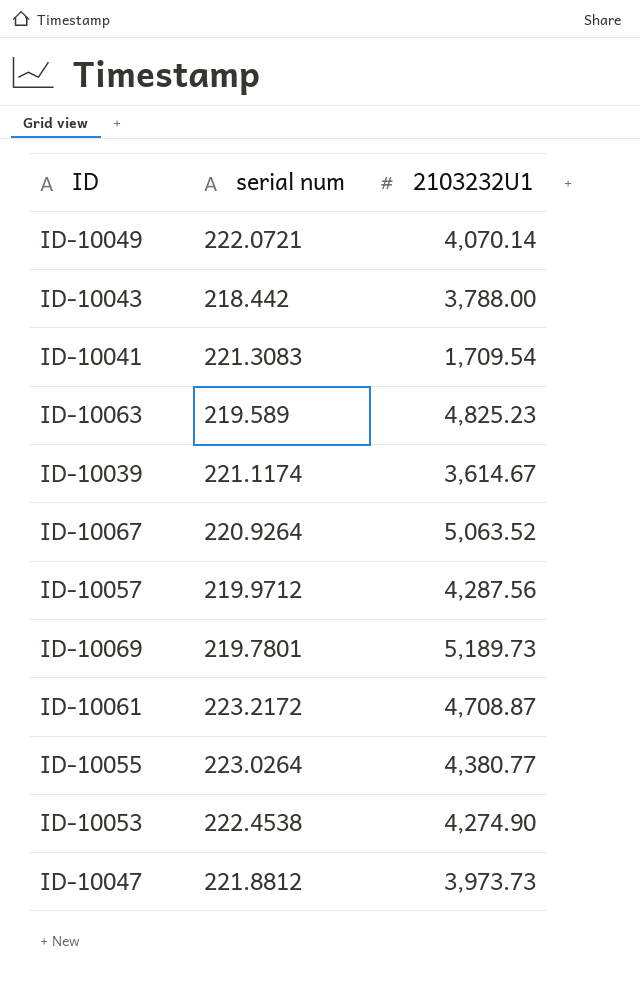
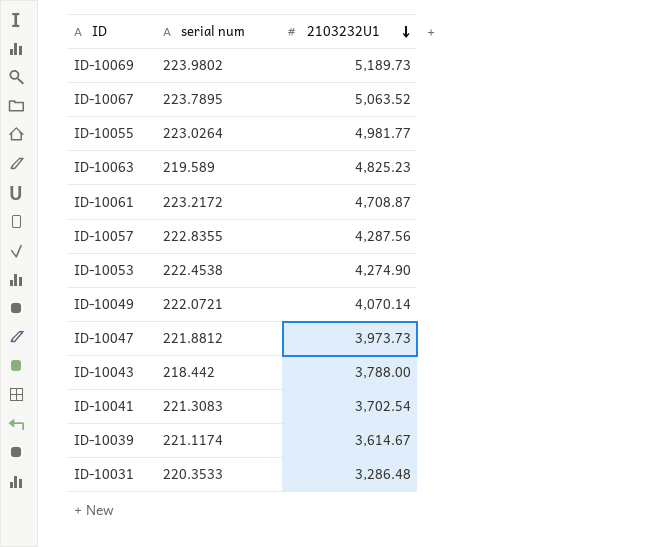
row order: none -> 2103232U1 descending
ID-10069 | serial num: 219.7801 -> 223.9802
ID-10067 | serial num: 220.9264 -> 223.7895
ID-10055 | 2103232U1: 4,380.77 -> 4,981.77
ID-10057 | serial num: 219.9712 -> 222.8355
ID-10041 | 2103232U1: 1,709.54 -> 3,702.54
row ID-10031: none -> 220.3533 | 3,286.48

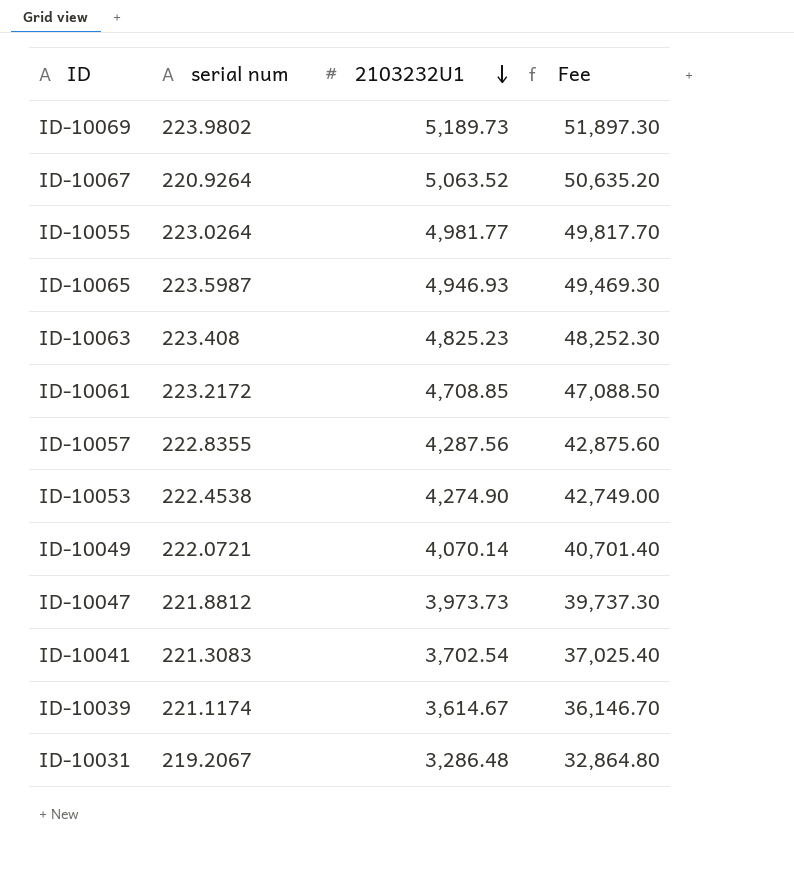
column Fee | formula: none -> [2103232U1] * 10
row ID-10043: 218.442 | 3,788.00 -> none
ID-10067 | serial num: 223.7895 -> 220.9264
row ID-10065: none -> 223.5987 | 4,946.93 | 49,469.30
ID-10063 | serial num: 219.589 -> 223.408
ID-10061 | 2103232U1: 4,708.87 -> 4,708.85
ID-10031 | serial num: 220.3533 -> 219.2067

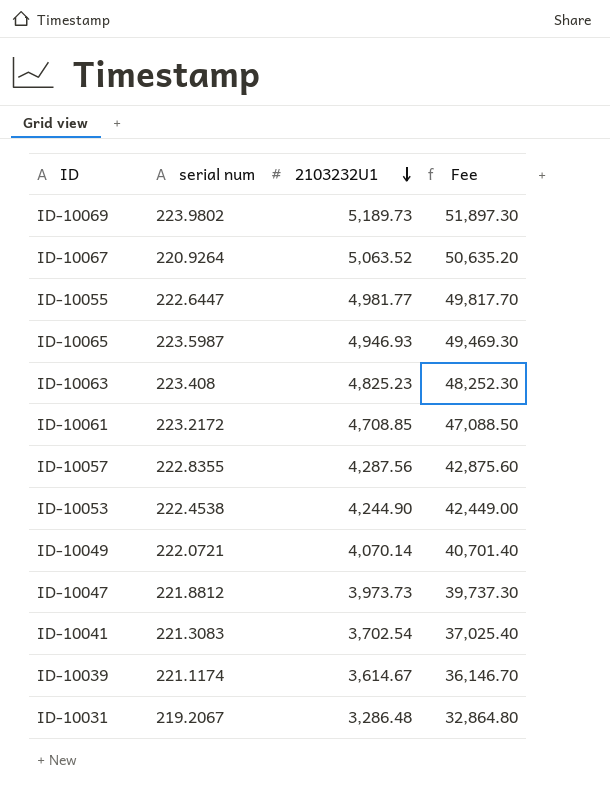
ID-10055 | serial num: 223.0264 -> 222.6447
ID-10053 | 2103232U1: 4,274.90 -> 4,244.90
ID-10053 | Fee: 42,749.00 -> 42,449.00

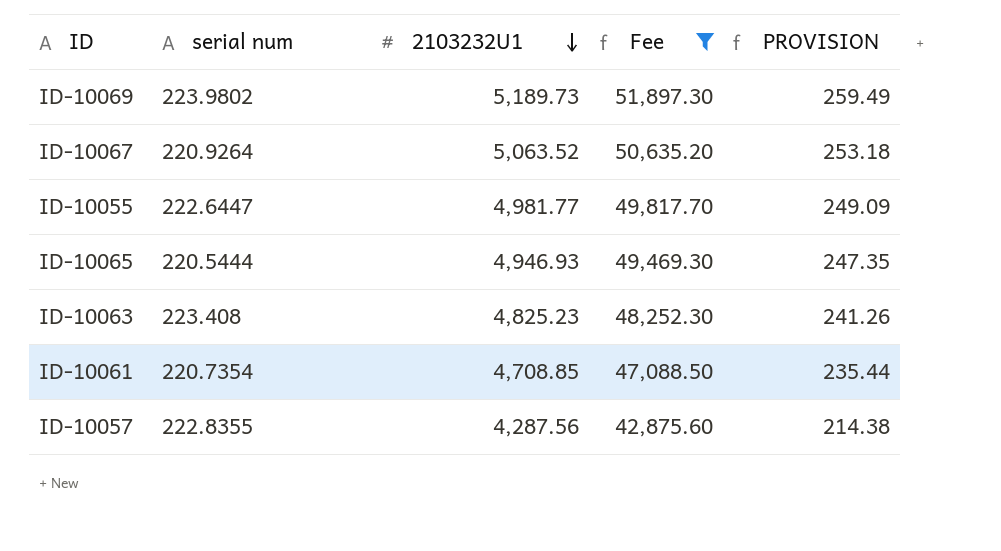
filter: none -> Fee >= 42,875.60
column PROVISION | formula: none -> [2103232U1] * 0.05
ID-10065 | serial num: 223.5987 -> 220.5444
ID-10061 | serial num: 223.2172 -> 220.7354

